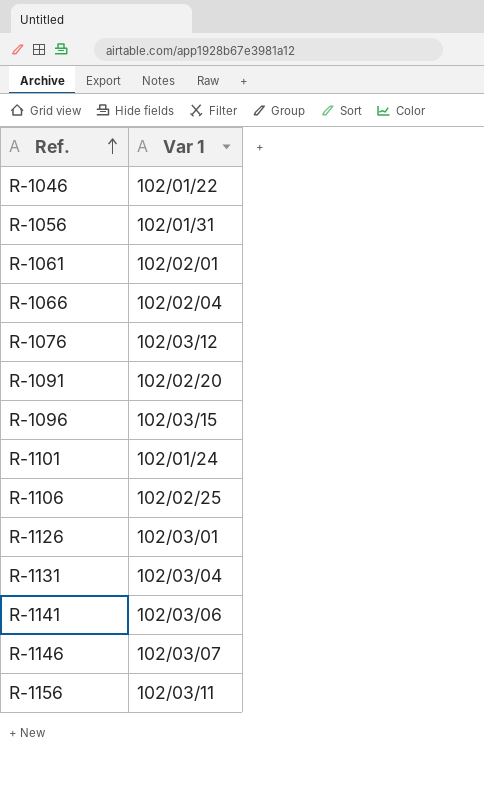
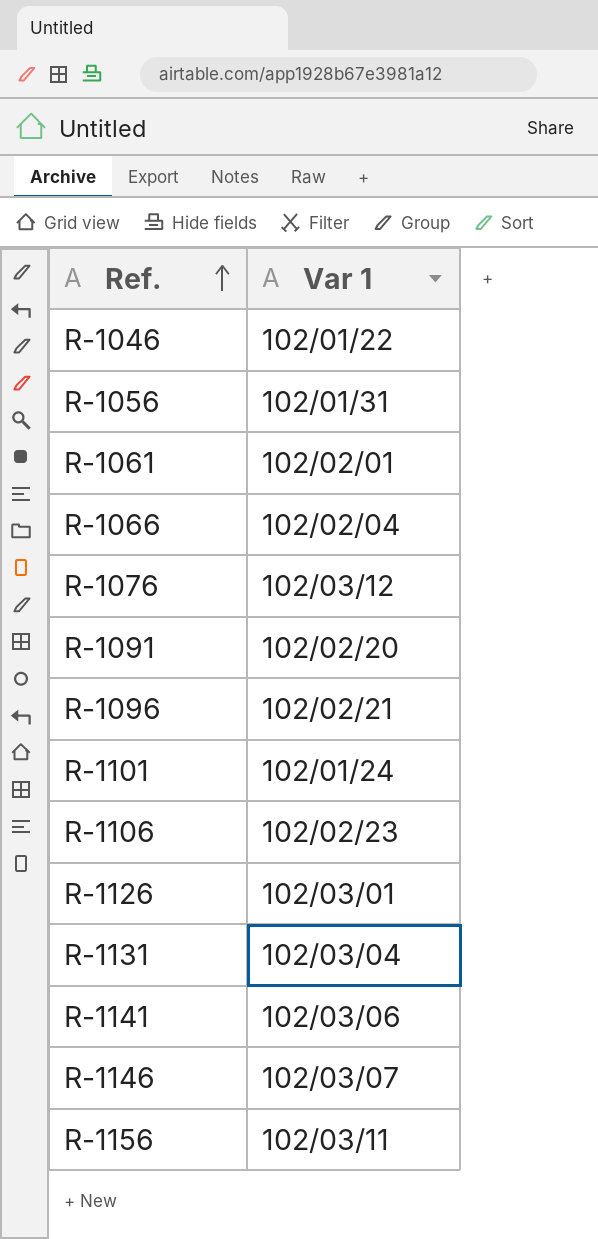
R-1096 | Var 1: 102/03/15 -> 102/02/21
R-1106 | Var 1: 102/02/25 -> 102/02/23

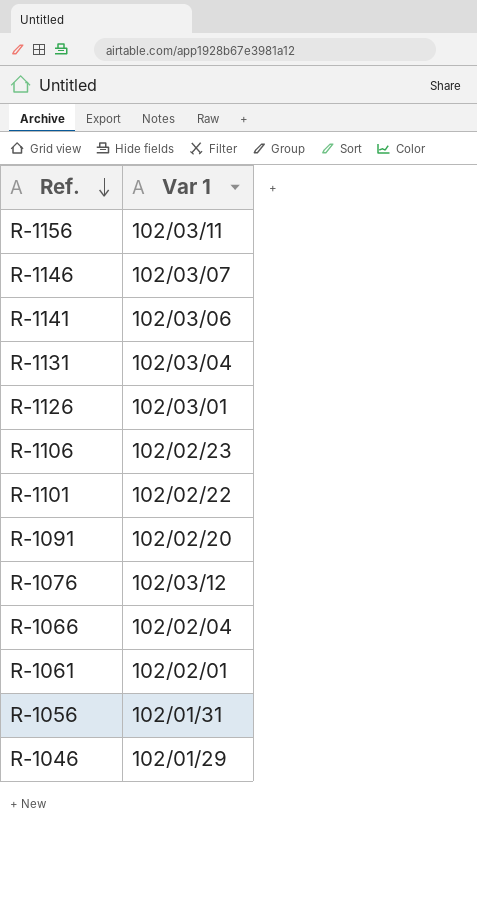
row order: Ref. ascending -> Ref. descending
row R-1096: 102/02/21 -> none
R-1101 | Var 1: 102/01/24 -> 102/02/22
R-1046 | Var 1: 102/01/22 -> 102/01/29

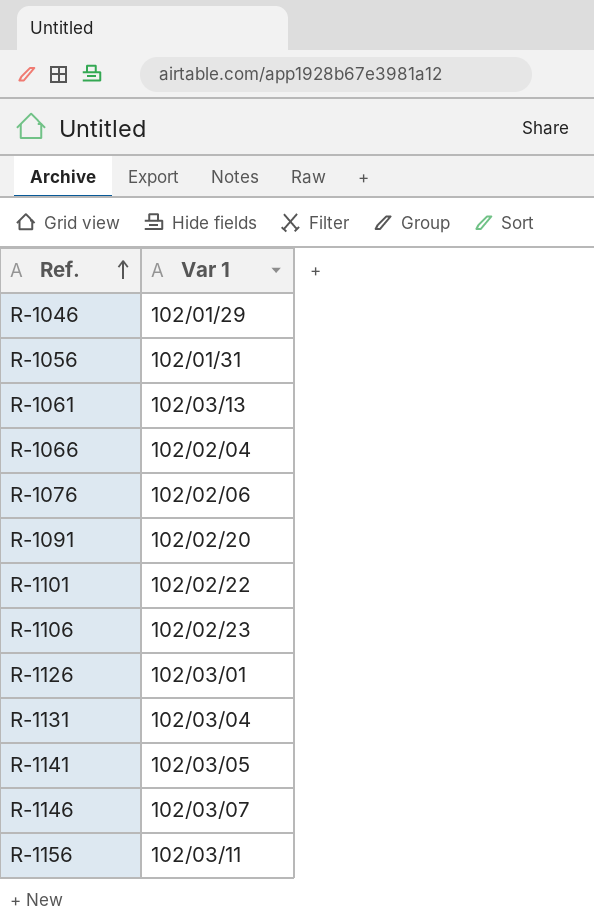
row order: Ref. descending -> Ref. ascending
R-1061 | Var 1: 102/02/01 -> 102/03/13
R-1076 | Var 1: 102/03/12 -> 102/02/06
R-1141 | Var 1: 102/03/06 -> 102/03/05

